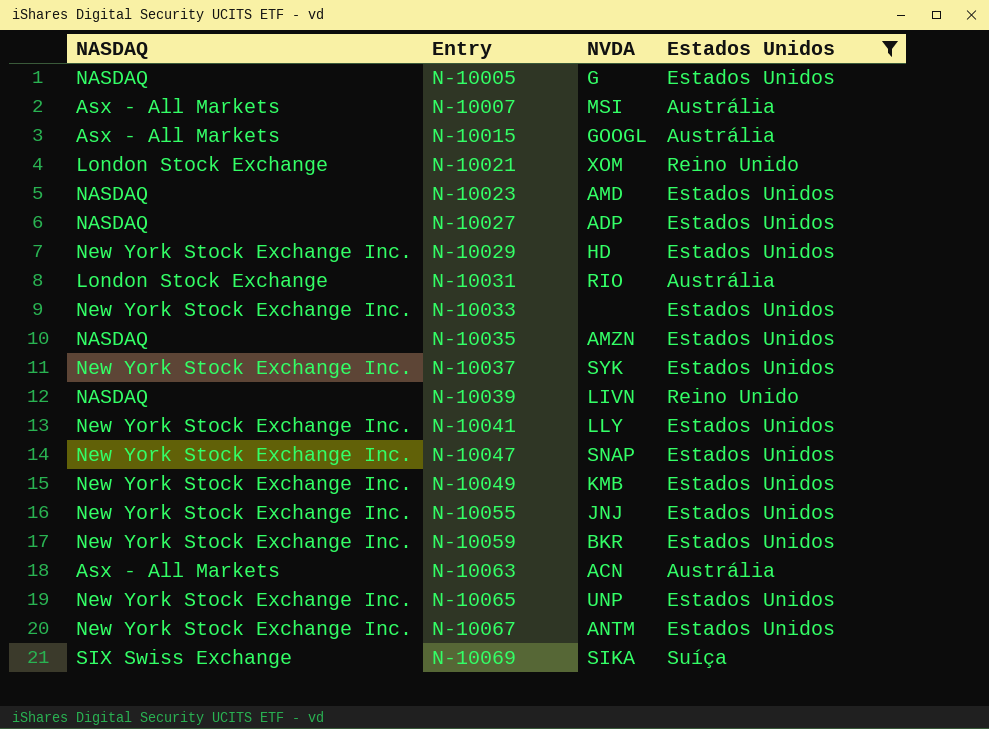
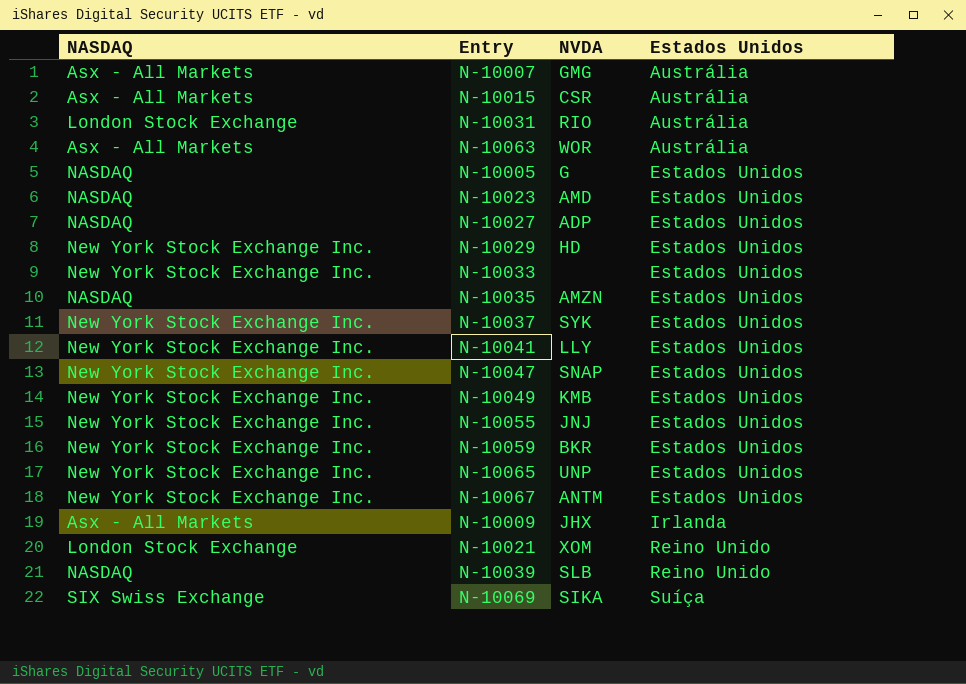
filter: Estados Unidos != Irlanda -> none
row order: Entry ascending -> Estados Unidos ascending
N-10007 | NVDA: MSI -> GMG
N-10015 | NVDA: GOOGL -> CSR
N-10063 | NVDA: ACN -> WOR
N-10039 | NVDA: LIVN -> SLB

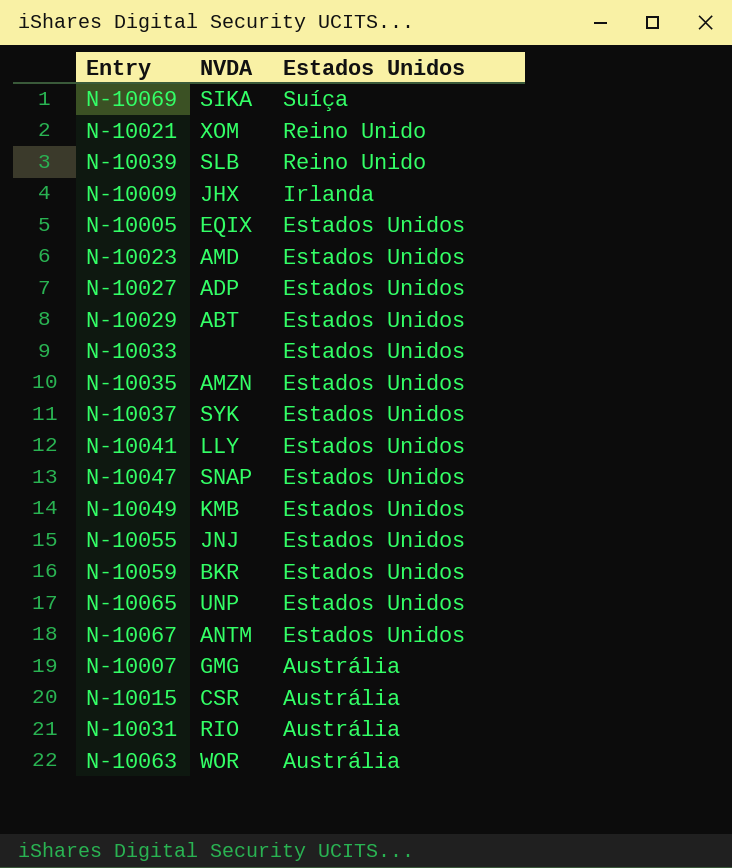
row order: Estados Unidos ascending -> Estados Unidos descending
column NASDAQ | position: 1 -> none
N-10005 | NVDA: G -> EQIX
N-10029 | NVDA: HD -> ABT

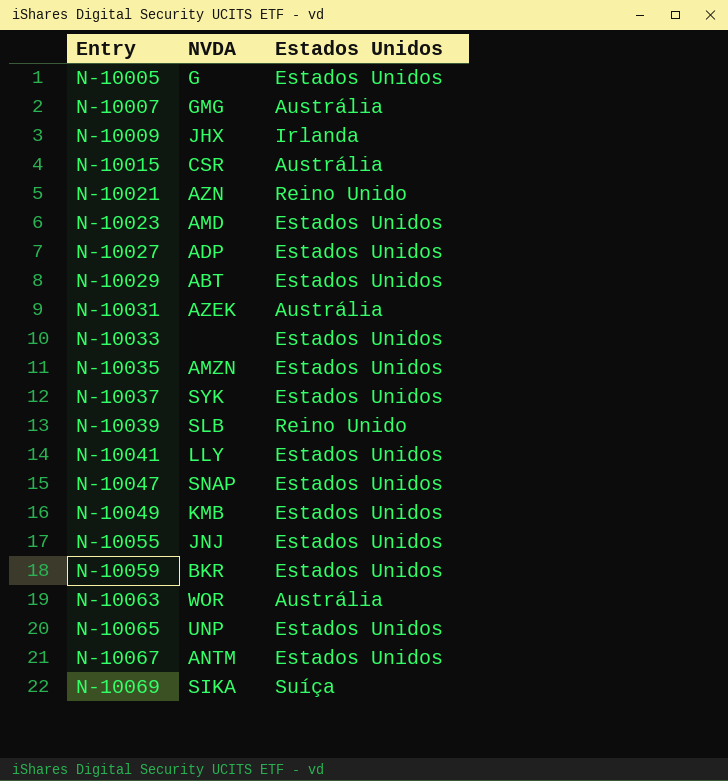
row order: Estados Unidos descending -> Entry ascending
N-10005 | NVDA: EQIX -> G
N-10021 | NVDA: XOM -> AZN
N-10031 | NVDA: RIO -> AZEK

